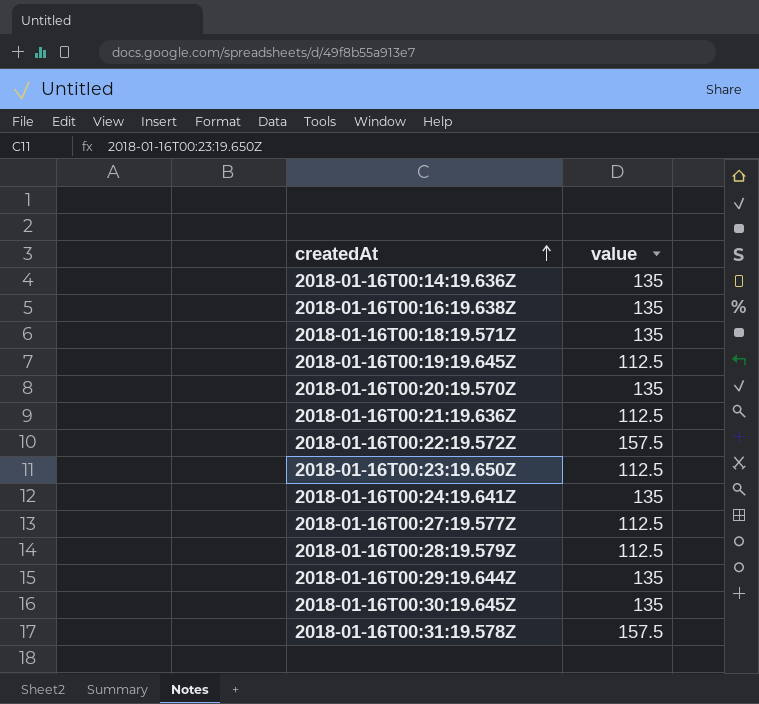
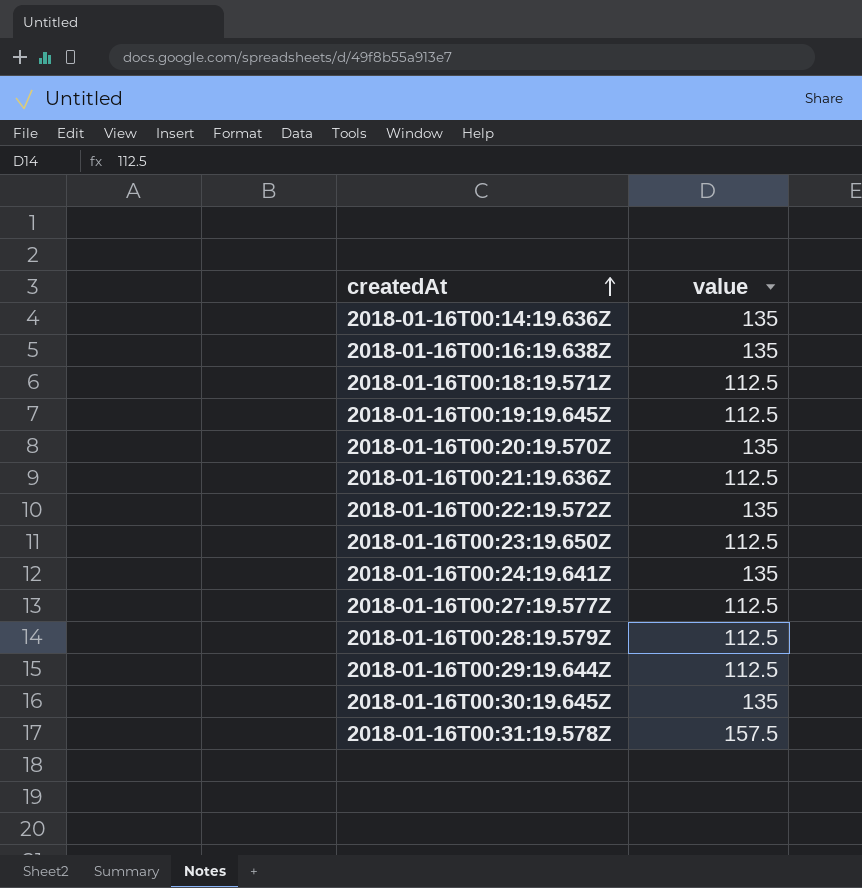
2018-01-16T00:18:19.571Z | value: 135 -> 112.5
2018-01-16T00:22:19.572Z | value: 157.5 -> 135
2018-01-16T00:29:19.644Z | value: 135 -> 112.5

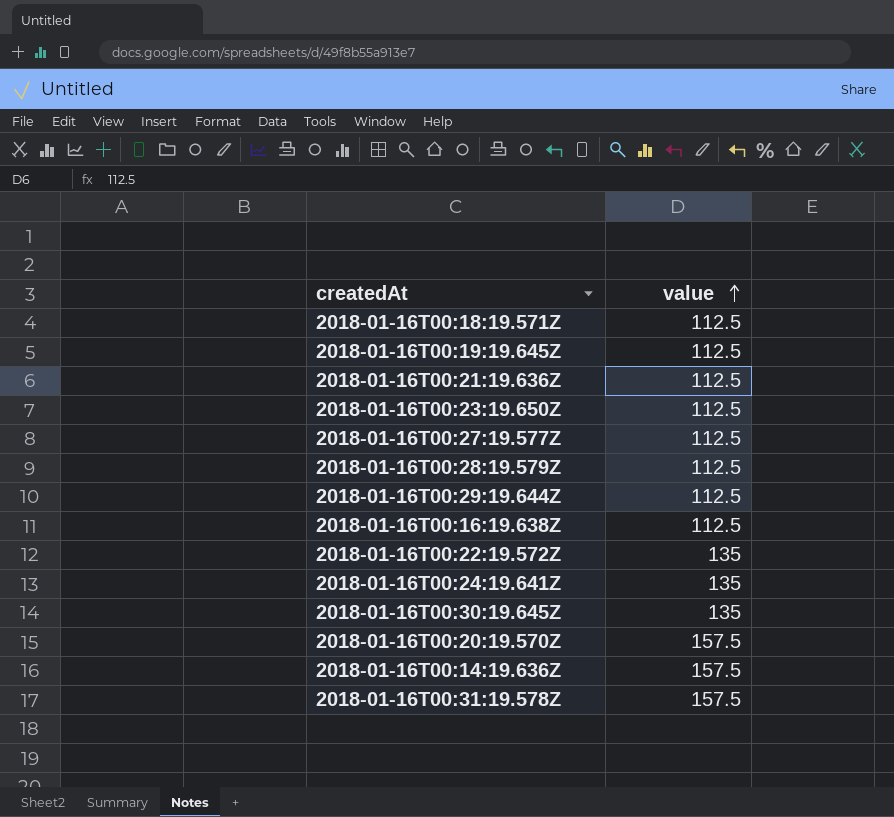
row order: createdAt ascending -> value ascending
2018-01-16T00:16:19.638Z | value: 135 -> 112.5
2018-01-16T00:20:19.570Z | value: 135 -> 157.5
2018-01-16T00:14:19.636Z | value: 135 -> 157.5

